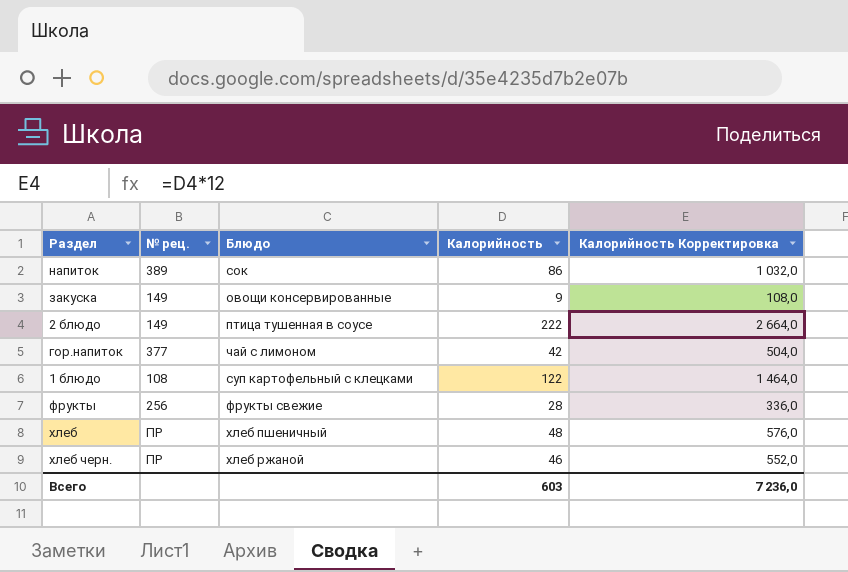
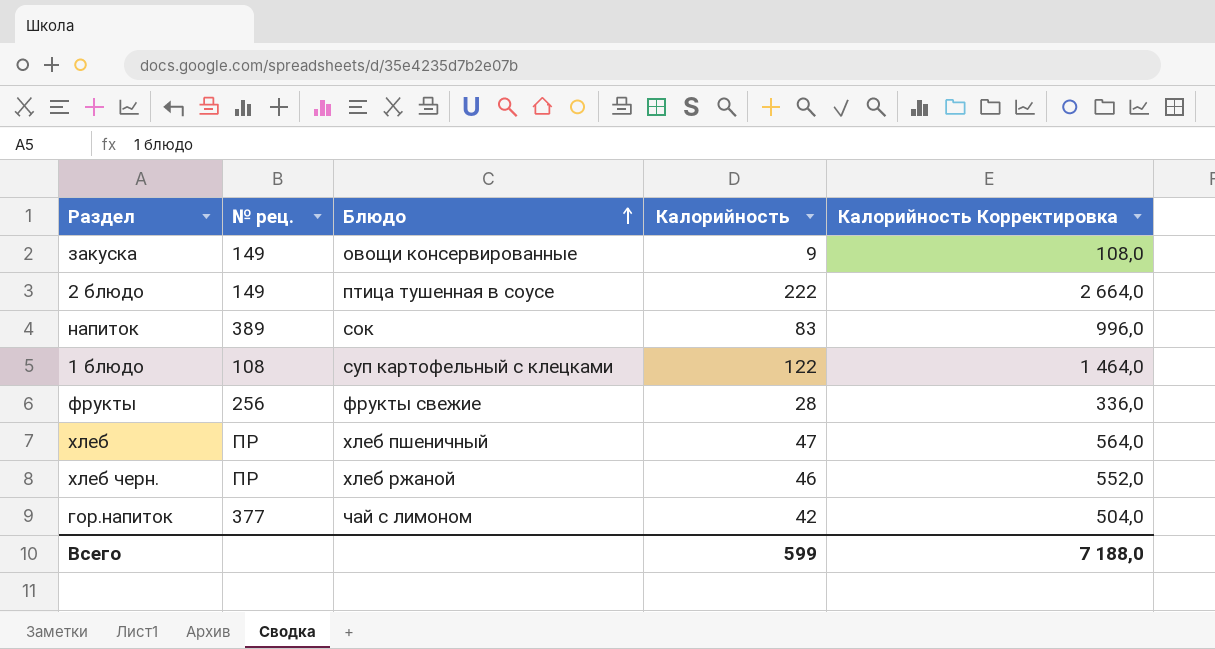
row order: none -> Блюдо ascending
напиток | Калорийность: 86 -> 83
напиток | Калорийность Корректировка: 1 032,0 -> 996,0
хлеб | Калорийность: 48 -> 47
хлеб | Калорийность Корректировка: 576,0 -> 564,0
Всего | Калорийность: 603 -> 599
Всего | Калорийность Корректировка: 7 236,0 -> 7 188,0

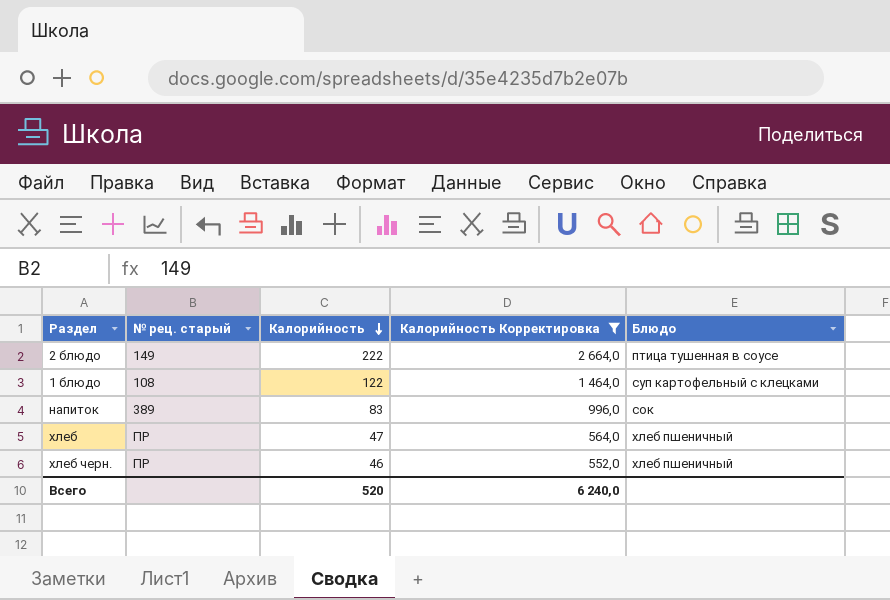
filter: none -> Калорийность Корректировка >= 552,0
row order: Блюдо ascending -> Калорийность descending
column name: № рец. -> № рец. старый
column Блюдо | position: 3 -> 5
хлеб черн. | Блюдо: хлеб ржаной -> хлеб пшеничный
Всего | Калорийность: 599 -> 520
Всего | Калорийность Корректировка: 7 188,0 -> 6 240,0

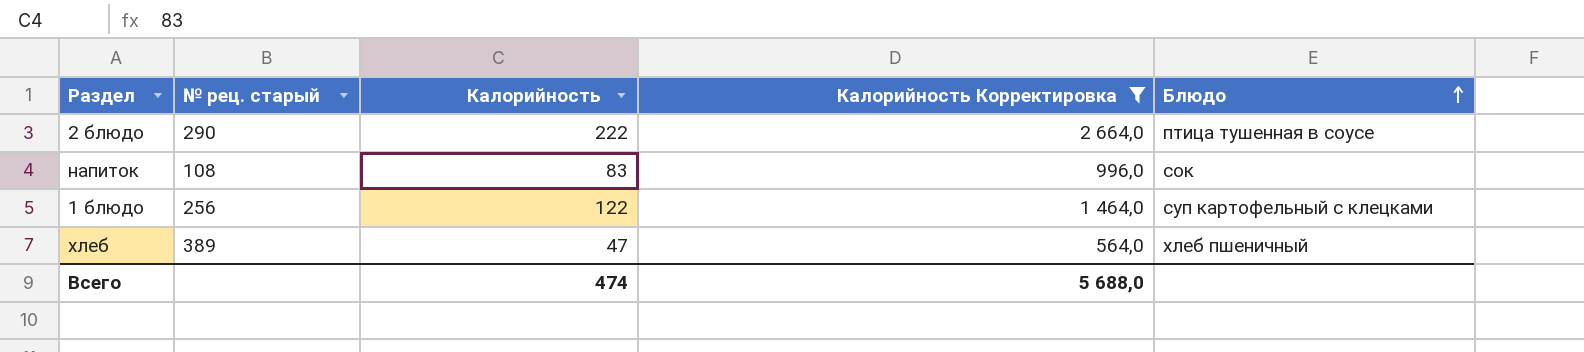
row order: Калорийность descending -> Блюдо ascending
row хлеб черн.: ПР | 46 | 552,0 | хлеб пшеничный -> none
2 блюдо | № рец. старый: 149 -> 290
напиток | № рец. старый: 389 -> 108
1 блюдо | № рец. старый: 108 -> 256
хлеб | № рец. старый: ПР -> 389
Всего | Калорийность: 520 -> 474
Всего | Калорийность Корректировка: 6 240,0 -> 5 688,0

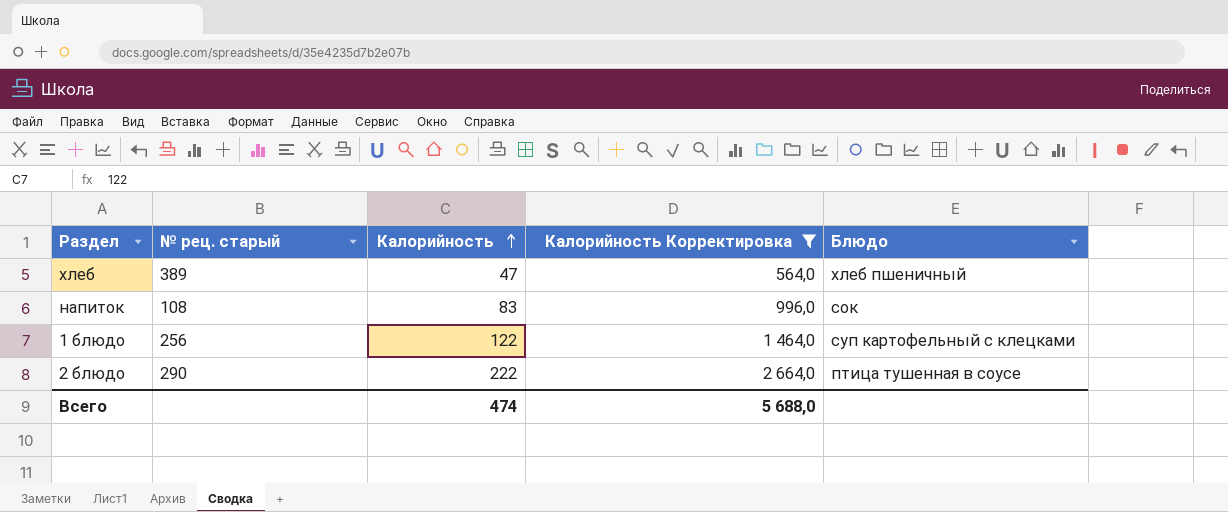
row order: Блюдо ascending -> Калорийность ascending

